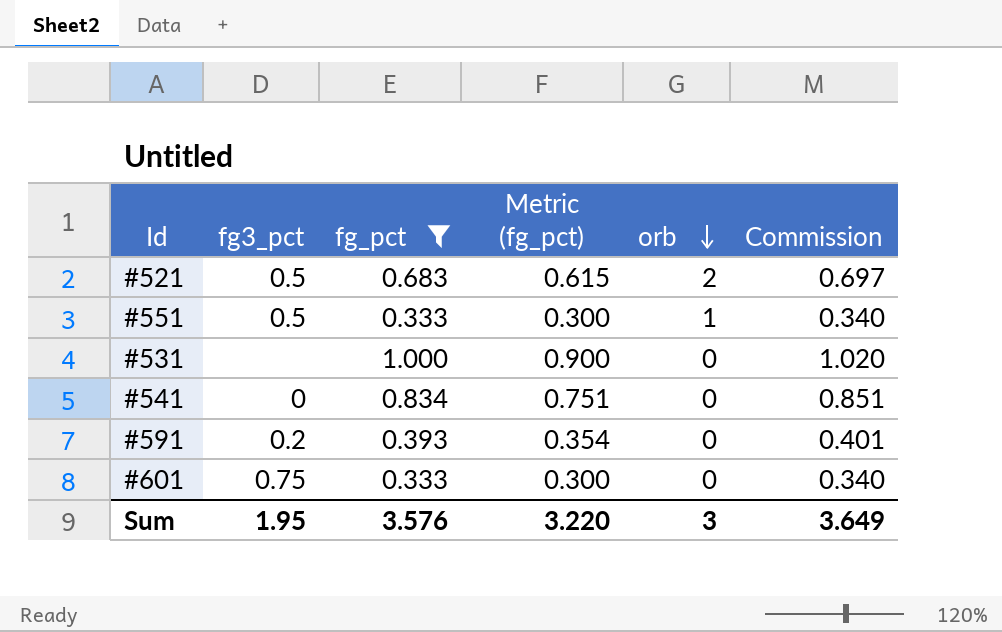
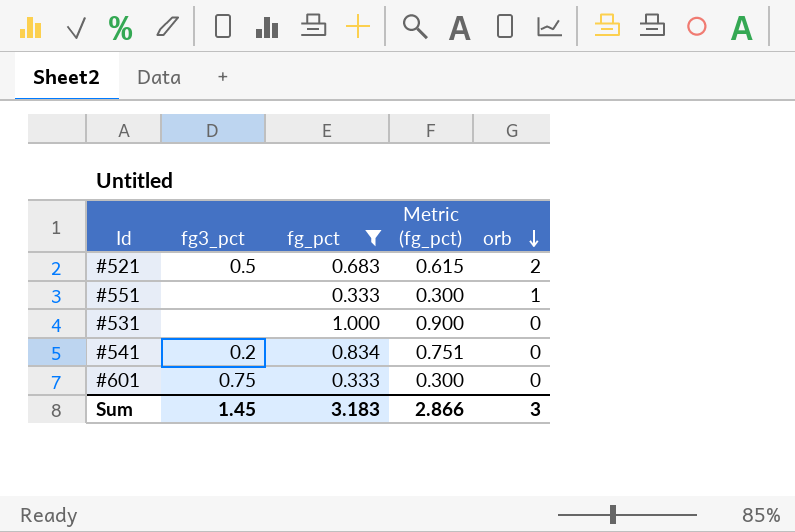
column Commission | formula: [fg_pct] * 1.02 -> none
row #591: 0.2 | 0.393 | 0.354 | 0 | 0.401 -> none
#551 | fg3_pct: 0.5 -> none
#541 | fg3_pct: 0 -> 0.2
Sum | fg3_pct: 1.95 -> 1.45
Sum | fg_pct: 3.576 -> 3.183
Sum | Metric (fg_pct): 3.220 -> 2.866

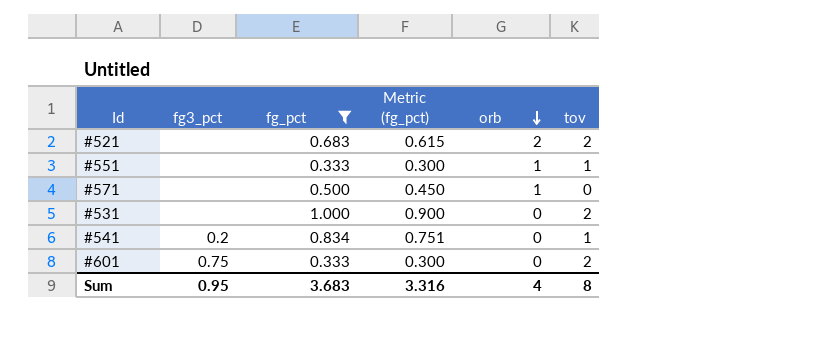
column tov | position: none -> 6
#521 | fg3_pct: 0.5 -> none
row #571: none -> none | 0.500 | 0.450 | 1 | 0
Sum | fg3_pct: 1.45 -> 0.95
Sum | fg_pct: 3.183 -> 3.683
Sum | Metric (fg_pct): 2.866 -> 3.316
Sum | orb: 3 -> 4

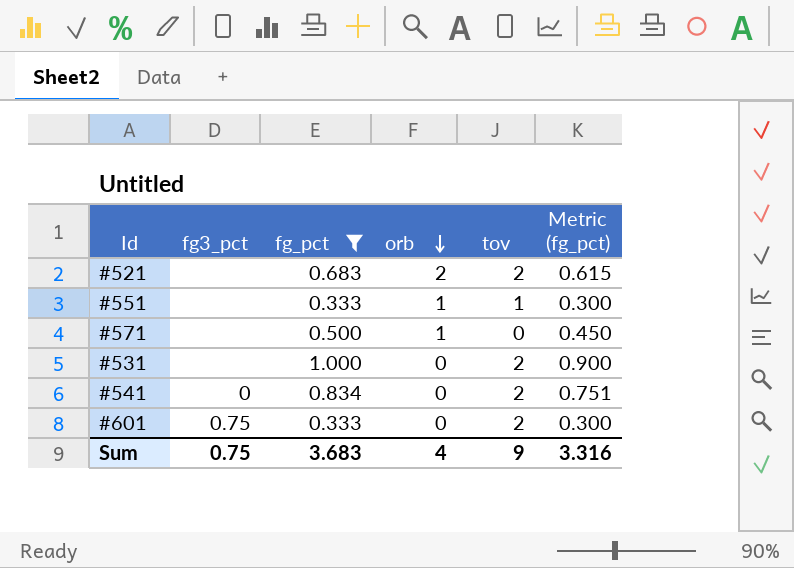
column Metric (fg_pct) | position: 4 -> 6
#541 | fg3_pct: 0.2 -> 0
#541 | tov: 1 -> 2
Sum | fg3_pct: 0.95 -> 0.75
Sum | tov: 8 -> 9

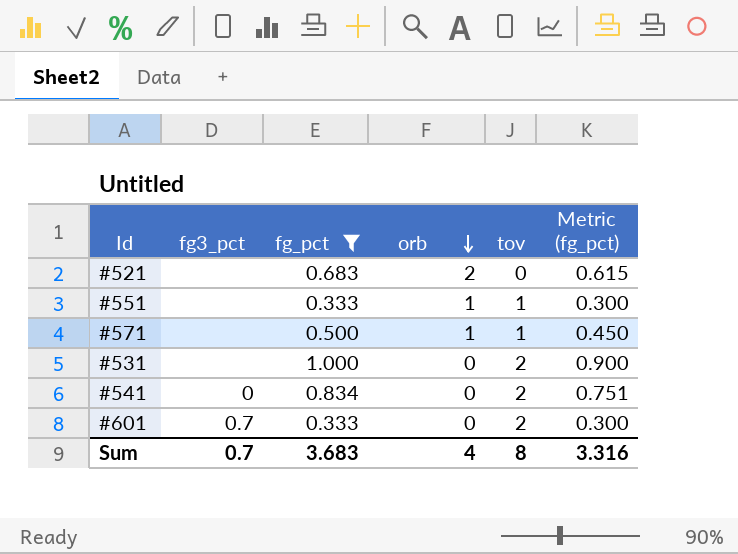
#521 | tov: 2 -> 0
#571 | tov: 0 -> 1
#601 | fg3_pct: 0.75 -> 0.7
Sum | fg3_pct: 0.75 -> 0.7
Sum | tov: 9 -> 8

